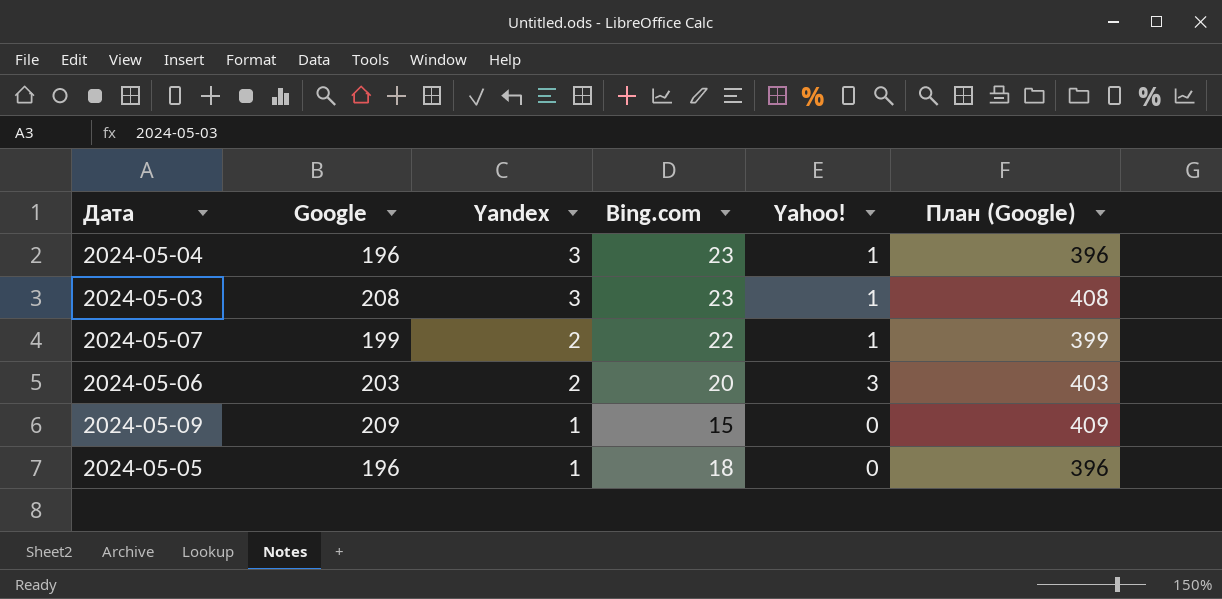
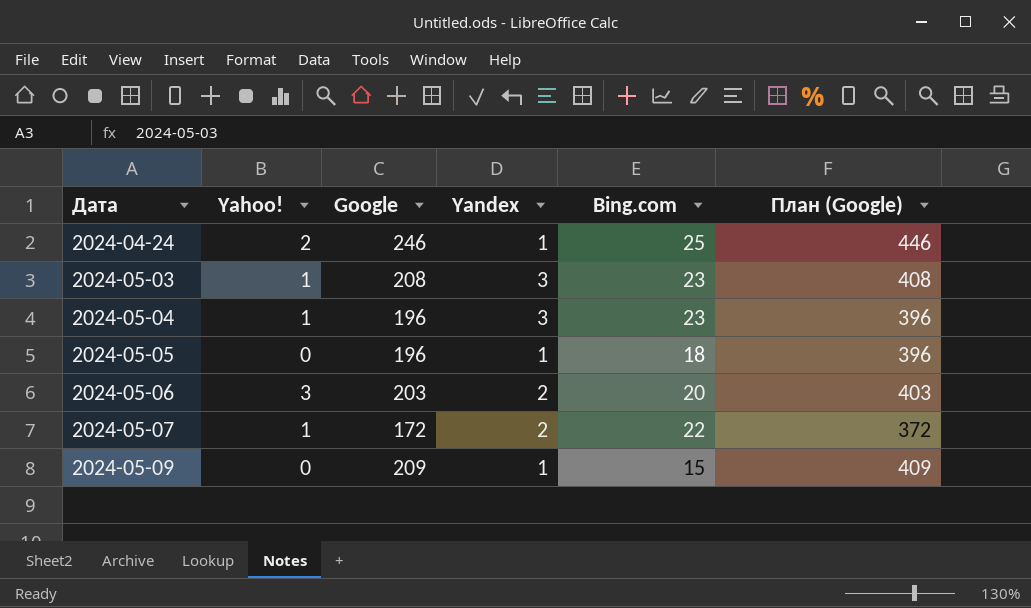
row order: Yandex descending -> Дата ascending
column Yahoo! | position: 5 -> 2
row 2024-04-24: none -> 2 | 246 | 1 | 25 | 446
2024-05-07 | Google: 199 -> 172
2024-05-07 | План (Google): 399 -> 372

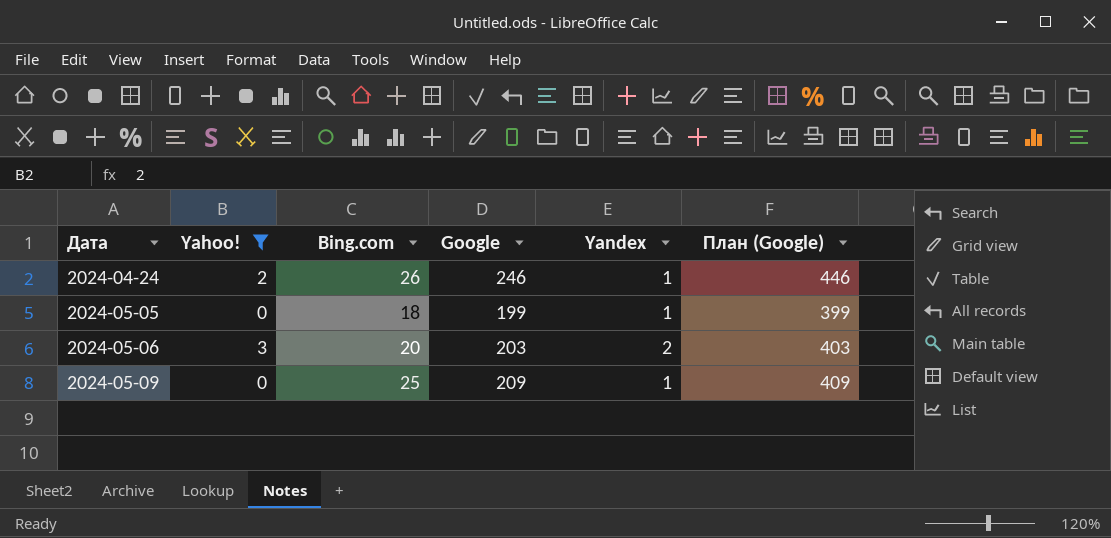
filter: none -> Yahoo! != 1
column Bing.com | position: 5 -> 3
2024-04-24 | Bing.com: 25 -> 26
2024-05-05 | Google: 196 -> 199
2024-05-05 | План (Google): 396 -> 399
2024-05-09 | Bing.com: 15 -> 25

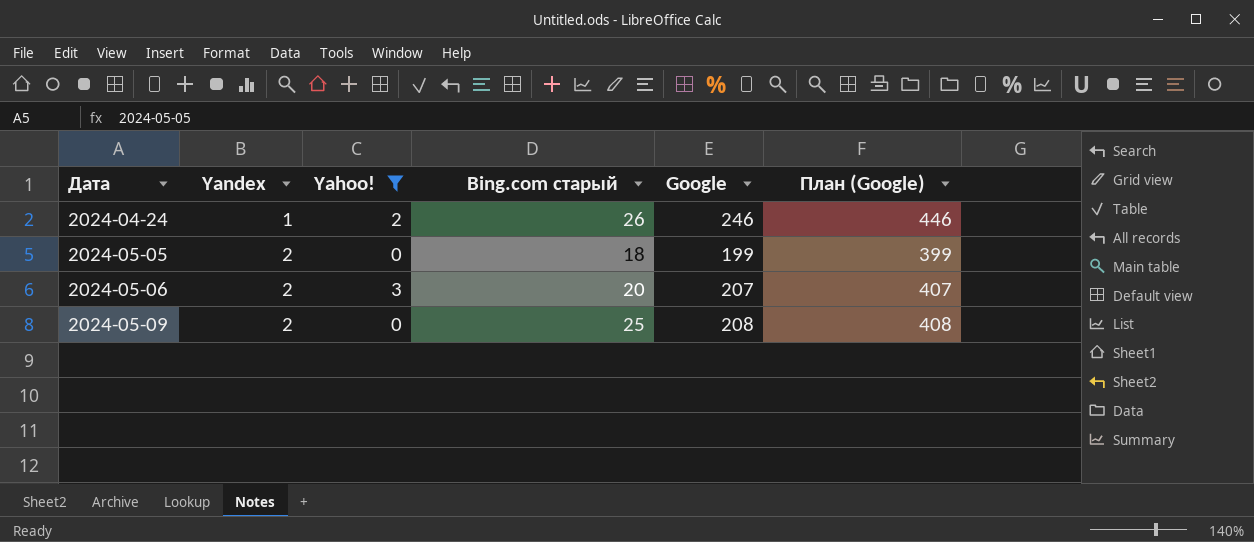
column Yandex | position: 5 -> 2
column name: Bing.com -> Bing.com старый
2024-05-05 | Yandex: 1 -> 2
2024-05-06 | Google: 203 -> 207
2024-05-06 | План (Google): 403 -> 407
2024-05-09 | Yandex: 1 -> 2
2024-05-09 | Google: 209 -> 208
2024-05-09 | План (Google): 409 -> 408

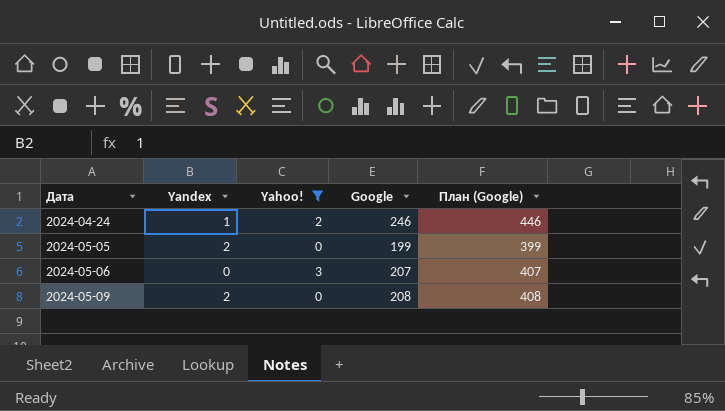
column Bing.com старый | position: 4 -> none
2024-05-06 | Yandex: 2 -> 0

